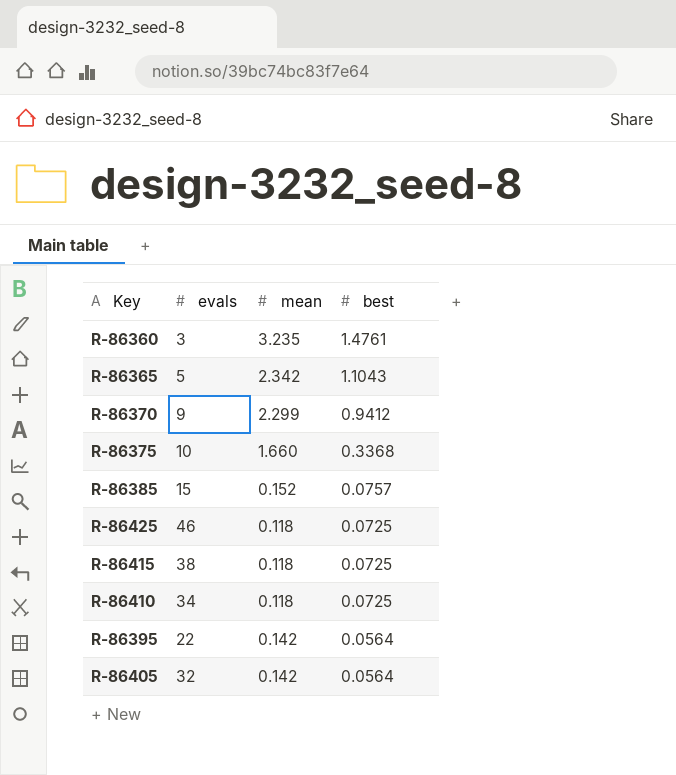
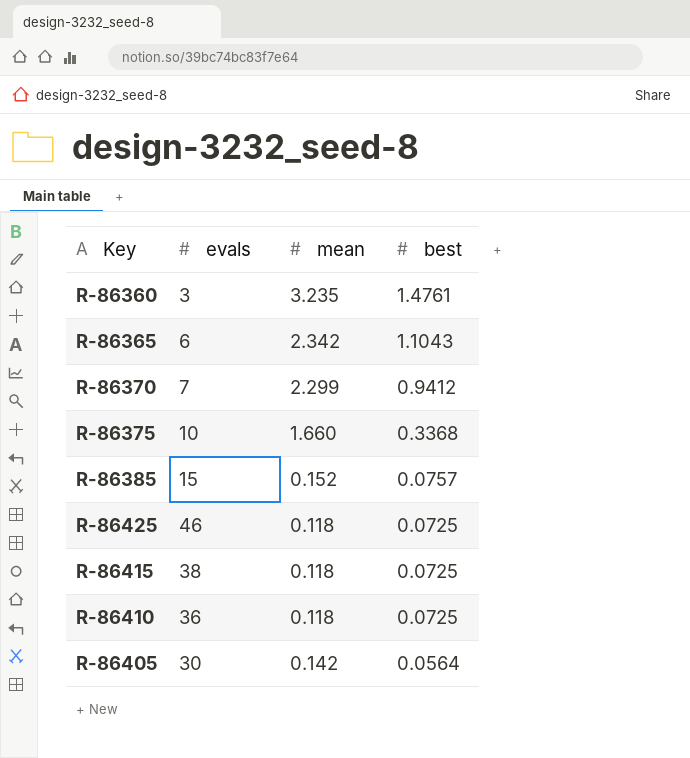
row R-86395: 22 | 0.142 | 0.0564 -> none
R-86365 | evals: 5 -> 6
R-86370 | evals: 9 -> 7
R-86410 | evals: 34 -> 36
R-86405 | evals: 32 -> 30

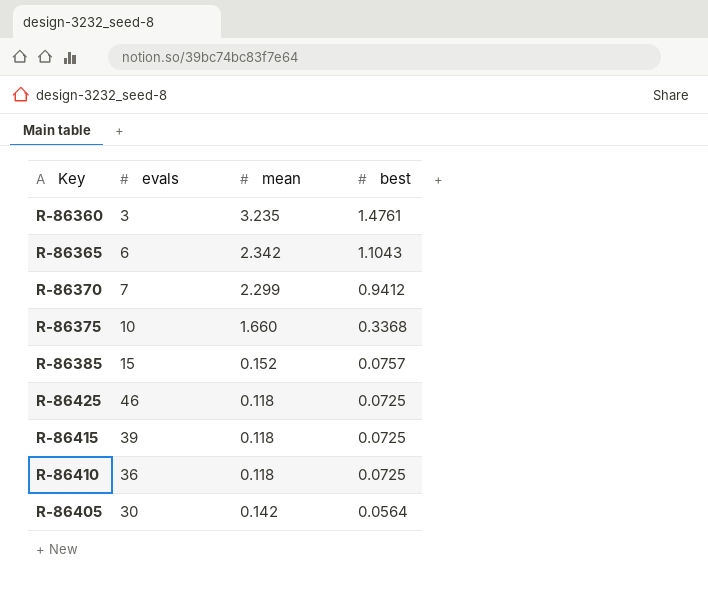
R-86415 | evals: 38 -> 39

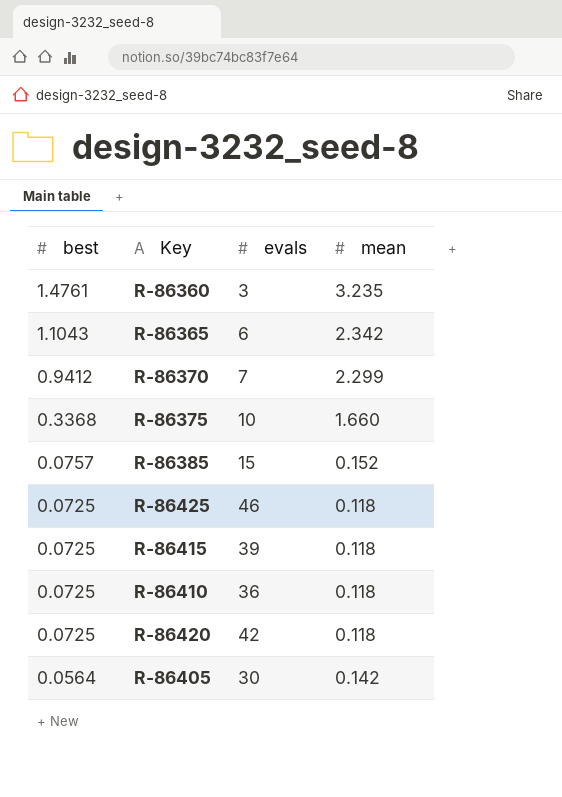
column best | position: 4 -> 1
row R-86420: none -> 0.0725 | 42 | 0.118

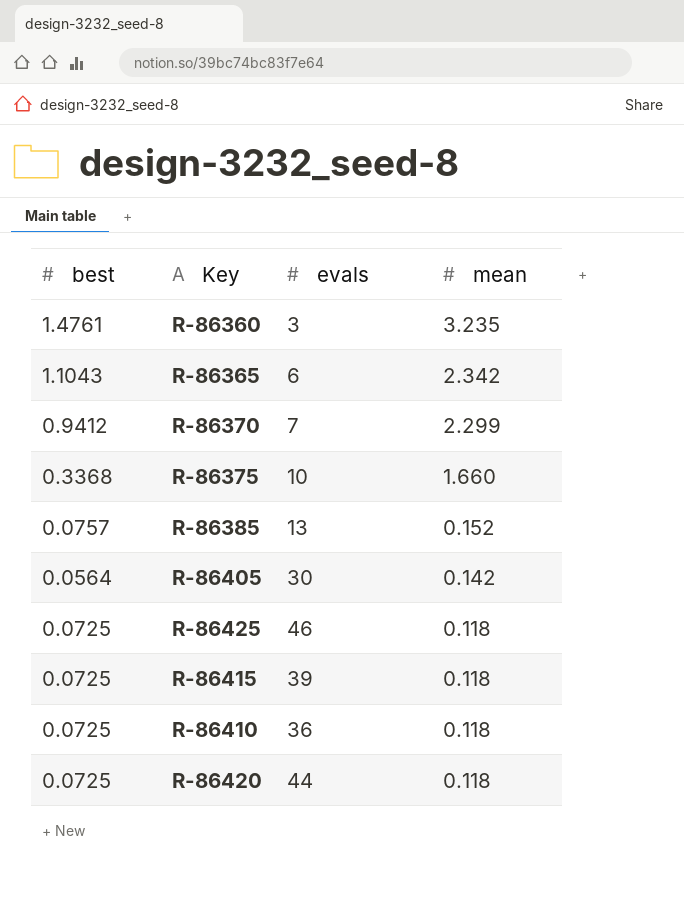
row order: best descending -> mean descending
R-86385 | evals: 15 -> 13
R-86420 | evals: 42 -> 44

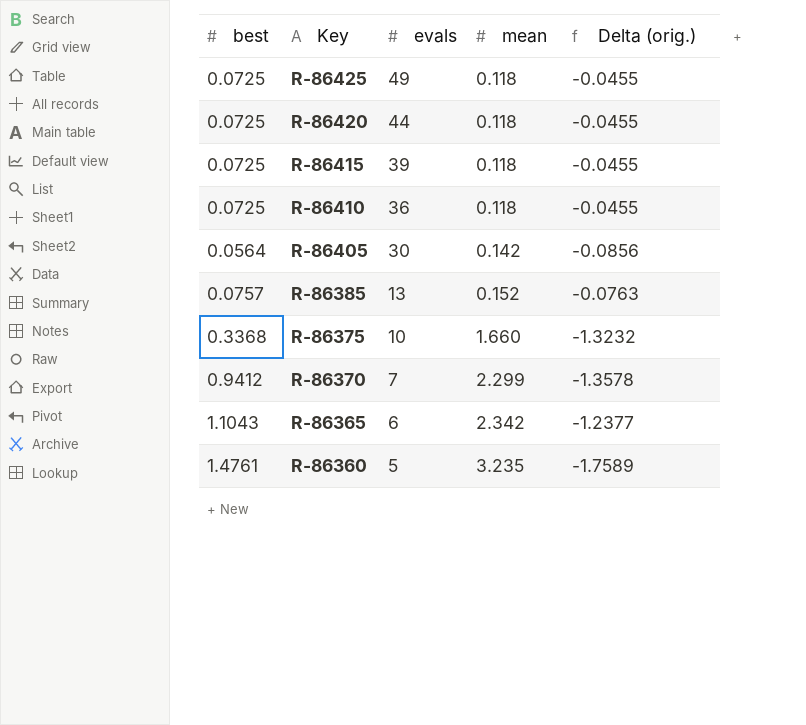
row order: mean descending -> Key descending
column Delta (orig.) | formula: none -> [best] - [mean]
R-86425 | evals: 46 -> 49
R-86360 | evals: 3 -> 5

